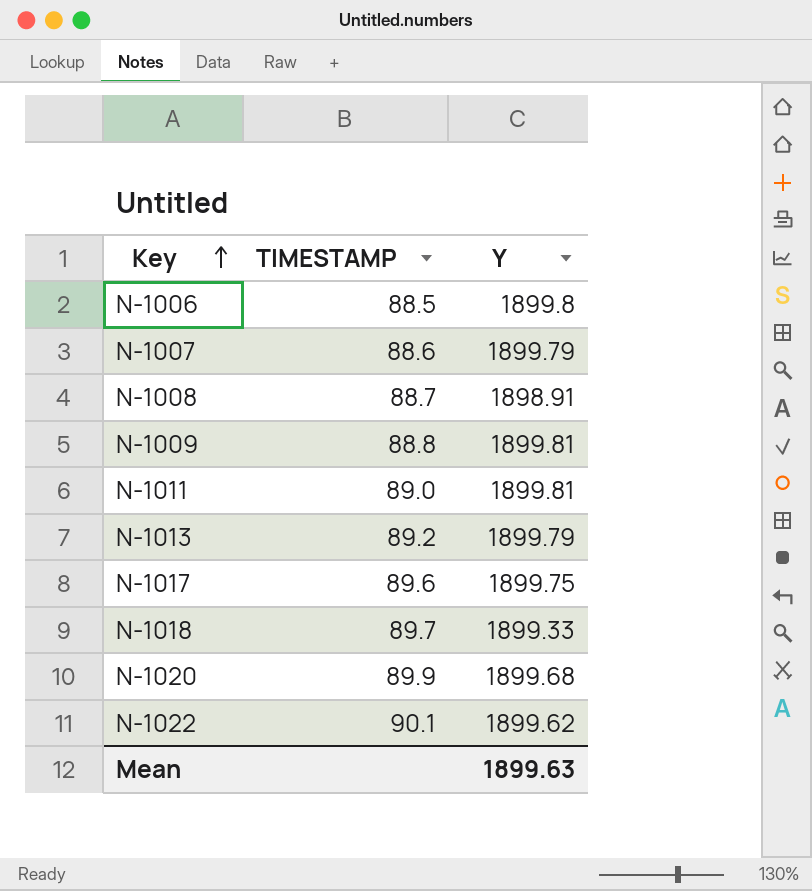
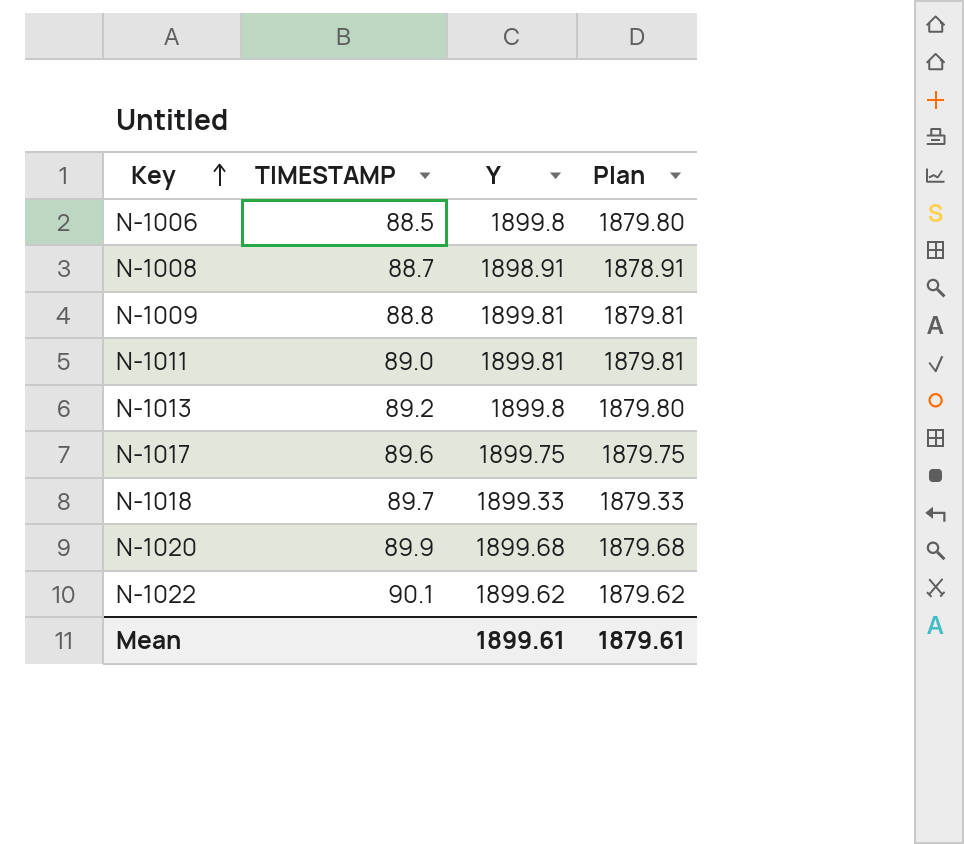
column Plan | formula: none -> [Y] - 20
row N-1007: 88.6 | 1899.79 -> none
N-1013 | Y: 1899.79 -> 1899.8
Mean | Y: 1899.63 -> 1899.61

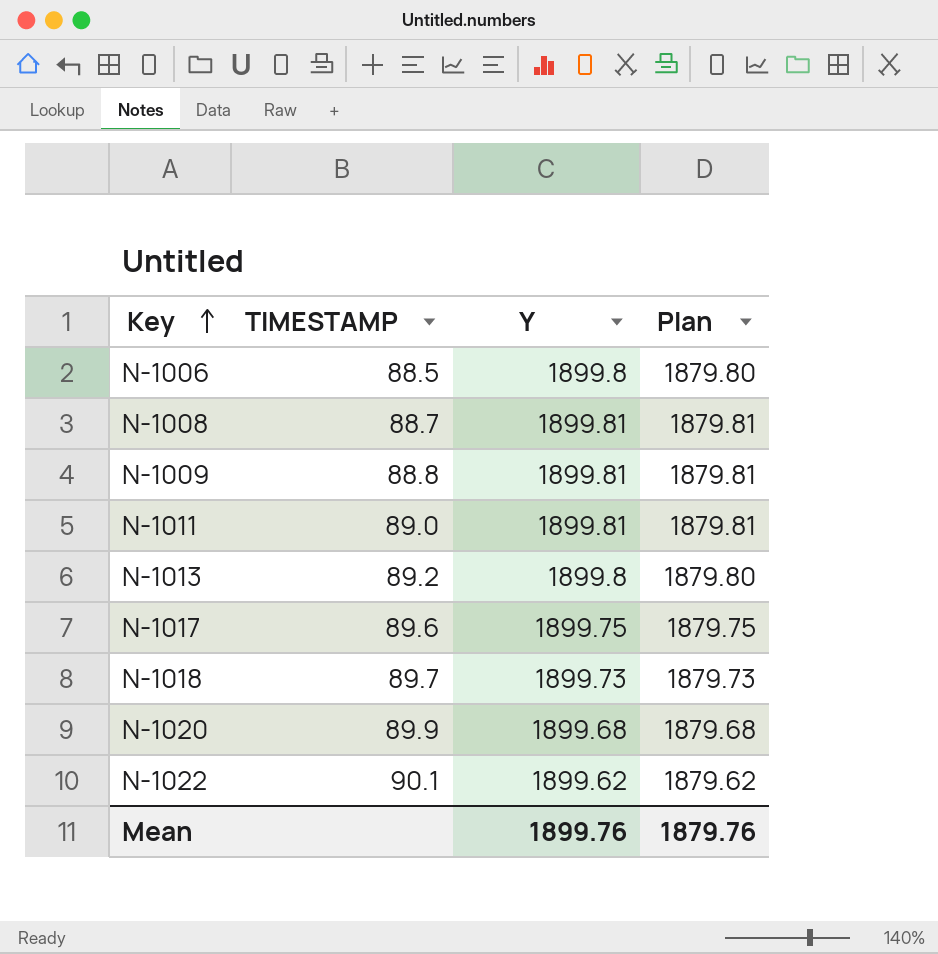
N-1008 | Y: 1898.91 -> 1899.81
N-1008 | Plan: 1878.91 -> 1879.81
N-1018 | Y: 1899.33 -> 1899.73
N-1018 | Plan: 1879.33 -> 1879.73
Mean | Y: 1899.61 -> 1899.76
Mean | Plan: 1879.61 -> 1879.76

